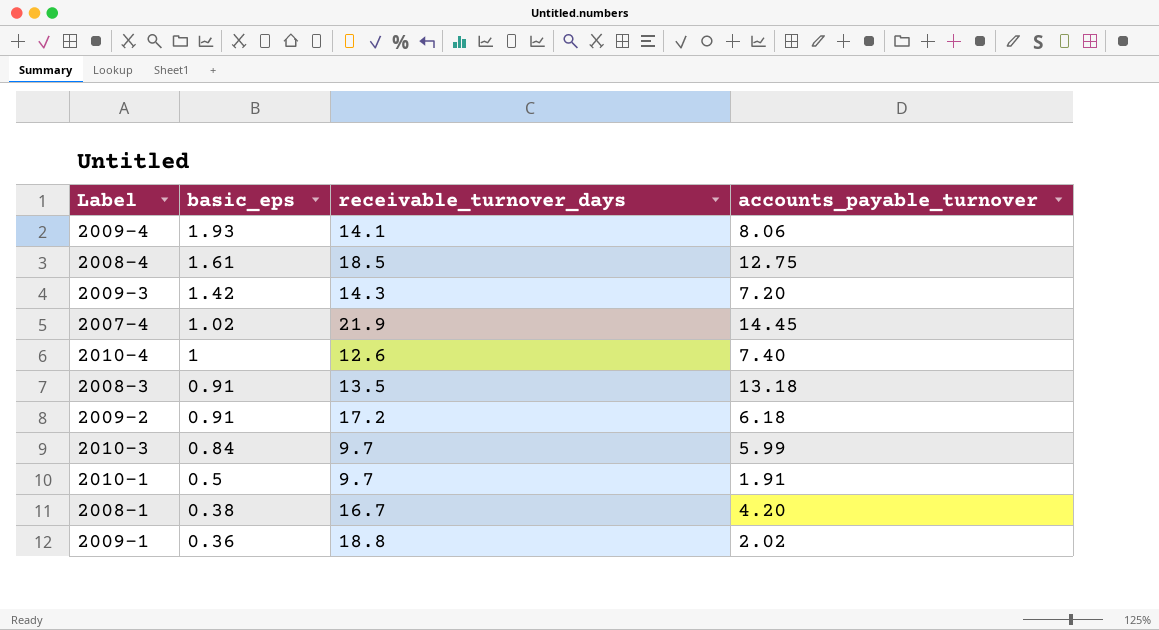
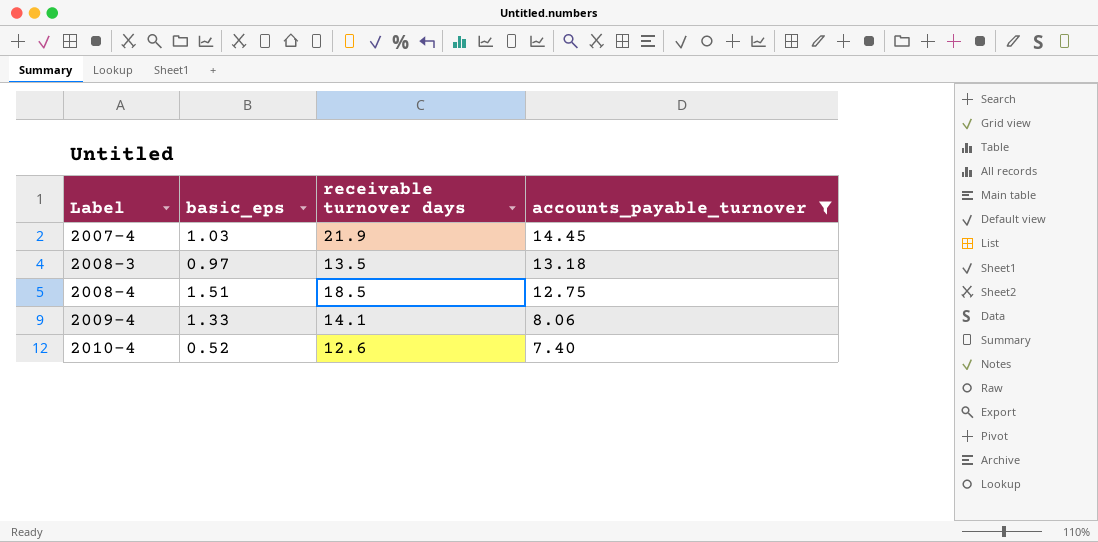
filter: none -> accounts_payable_turnover >= 7.40
row order: basic_eps descending -> Label ascending
column name: receivable_turnover_days -> receivable turnover days
2007-4 | basic_eps: 1.02 -> 1.03
2008-3 | basic_eps: 0.91 -> 0.97
2008-4 | basic_eps: 1.61 -> 1.51
2009-4 | basic_eps: 1.93 -> 1.33
2010-4 | basic_eps: 1 -> 0.52

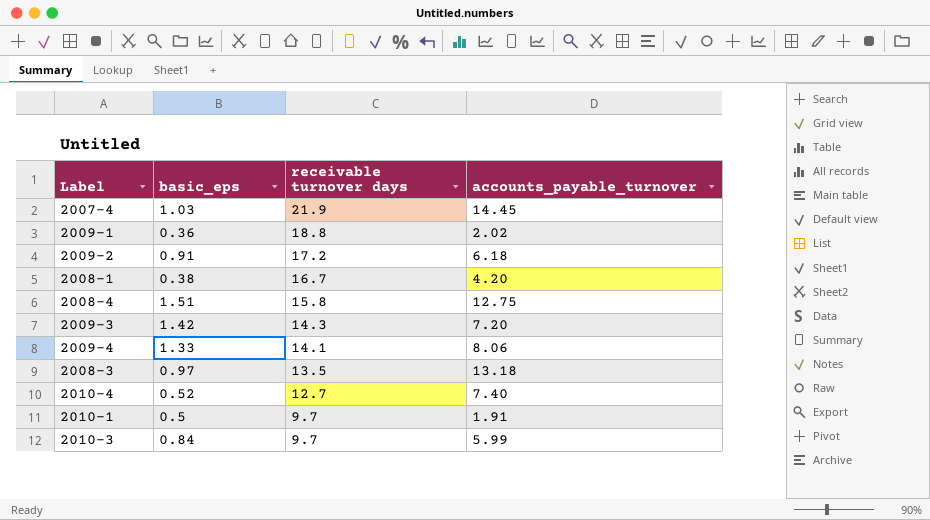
filter: accounts_payable_turnover >= 7.40 -> none
row order: Label ascending -> receivable turnover days descending
2008-4 | receivable turnover days: 18.5 -> 15.8
2010-4 | receivable turnover days: 12.6 -> 12.7

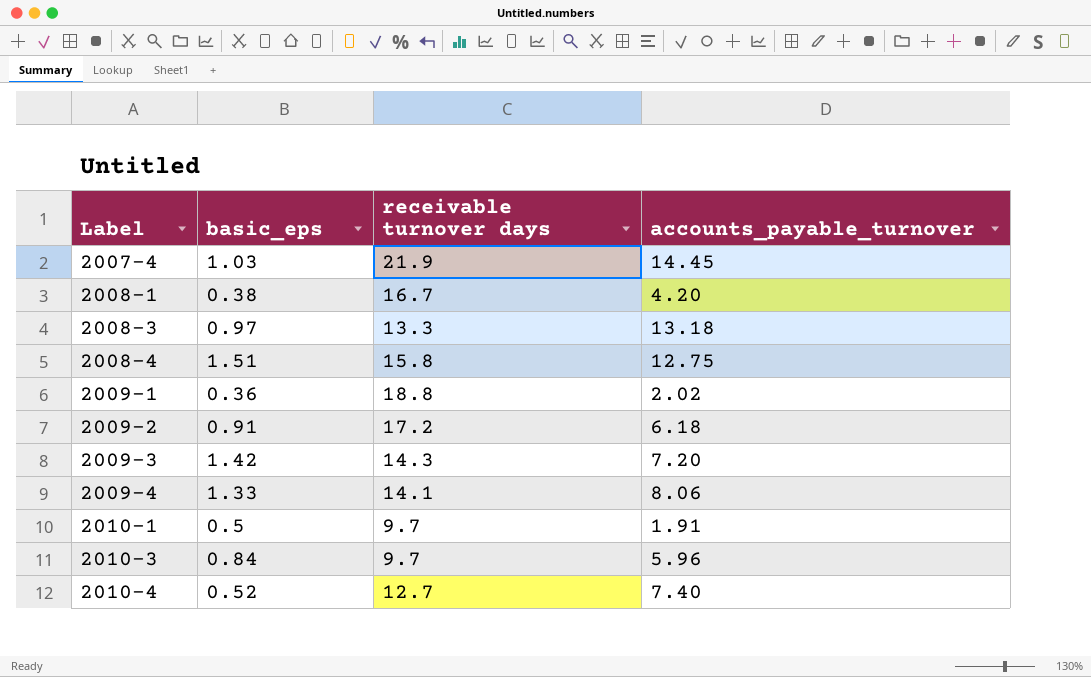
row order: receivable turnover days descending -> Label ascending
2008-3 | receivable turnover days: 13.5 -> 13.3
2010-3 | accounts_payable_turnover: 5.99 -> 5.96

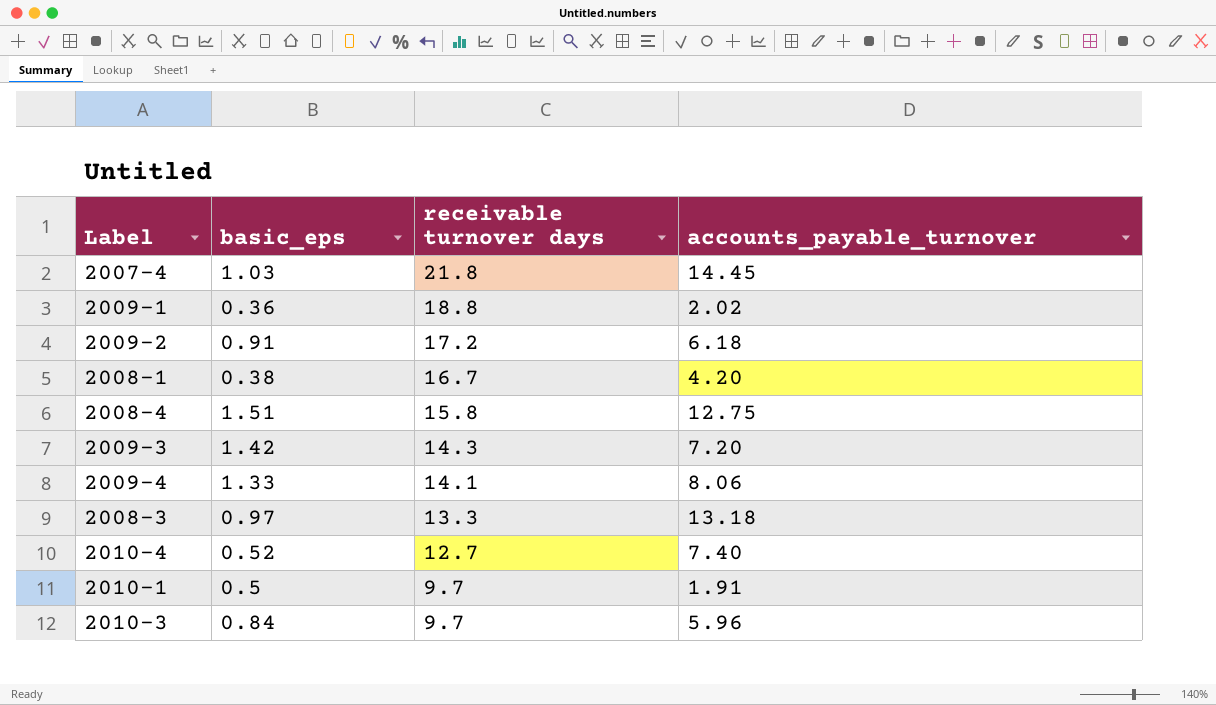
row order: Label ascending -> receivable turnover days descending
2007-4 | receivable turnover days: 21.9 -> 21.8

